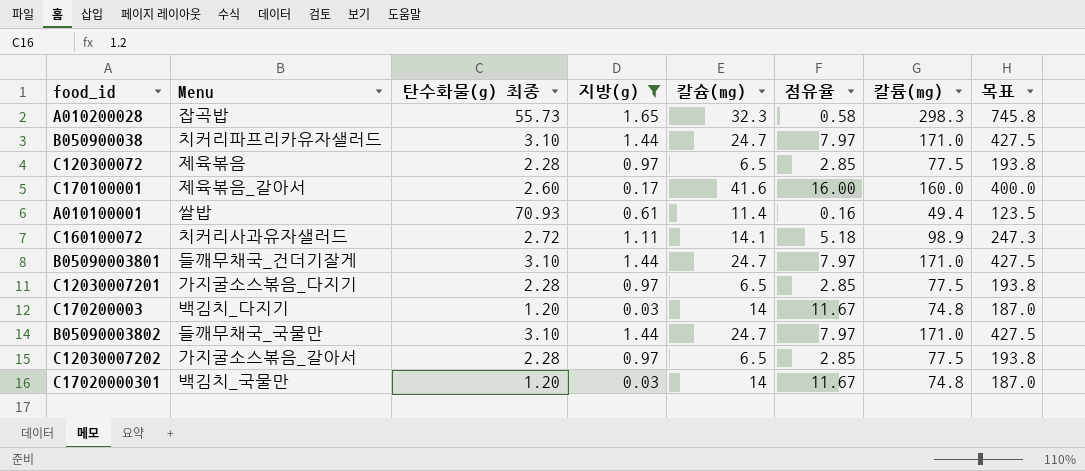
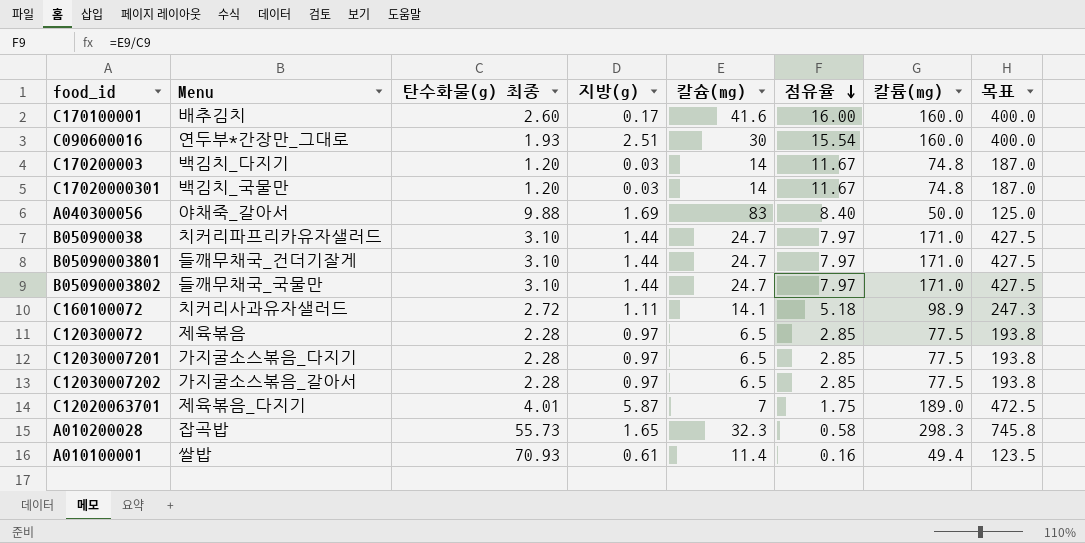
filter: 지방(g) <= 1.65 -> none
row order: none -> 점유율 descending
C170100001 | Menu: 제육볶음_갈아서 -> 배추김치

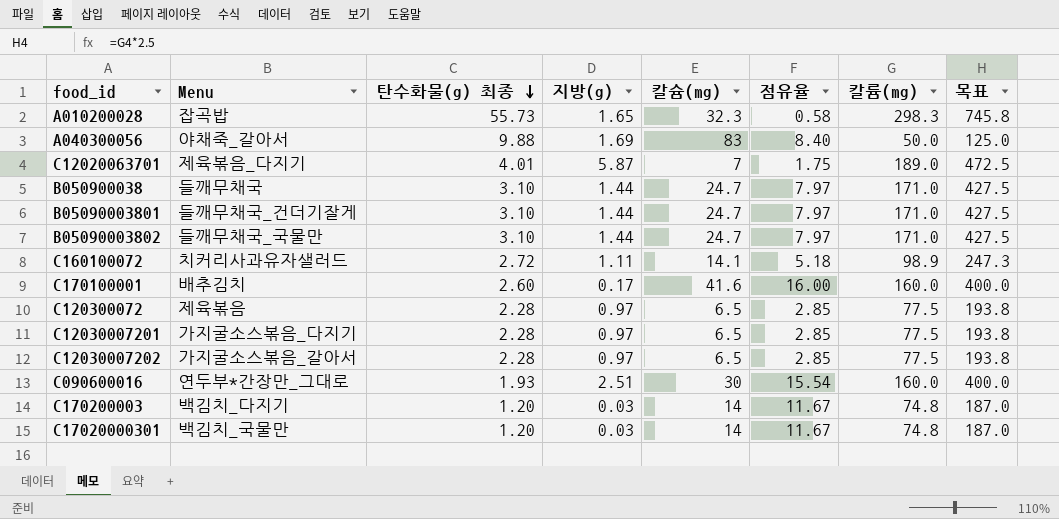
row order: 점유율 descending -> 탄수화물(g) 최종 descending
row A010100001: 쌀밥 | 70.93 | 0.61 | 11.4 | 0.16 | 49.4 | 123.5 -> none
B050900038 | Menu: 치커리파프리카유자샐러드 -> 들깨무채국

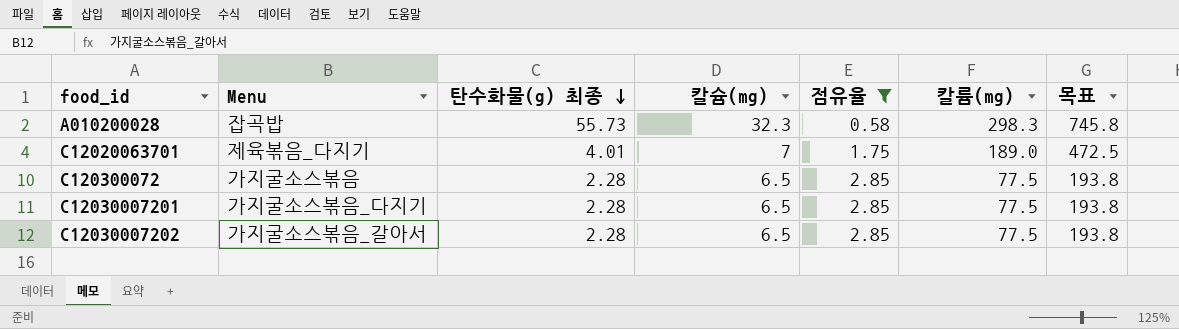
filter: none -> 점유율 <= 2.85
column 지방(g) | position: 4 -> none
C120300072 | Menu: 제육볶음 -> 가지굴소스볶음

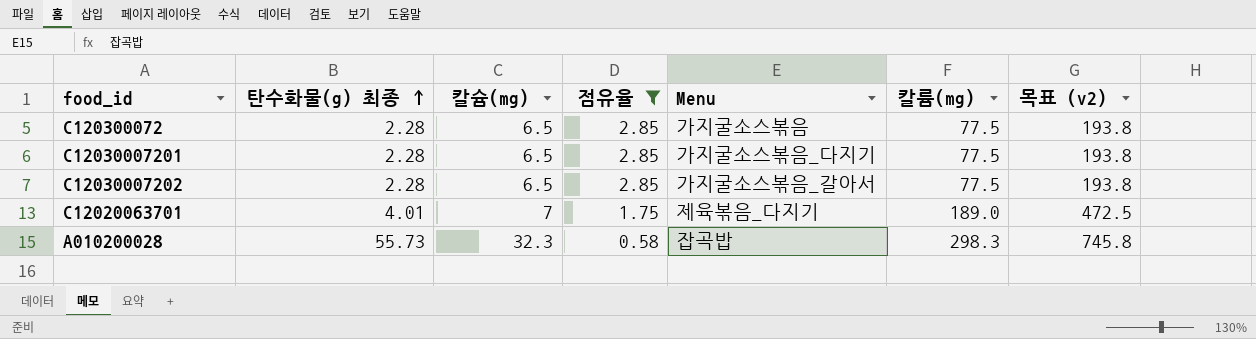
row order: 탄수화물(g) 최종 descending -> 탄수화물(g) 최종 ascending
column Menu | position: 2 -> 5
column name: 목표 -> 목표 (v2)

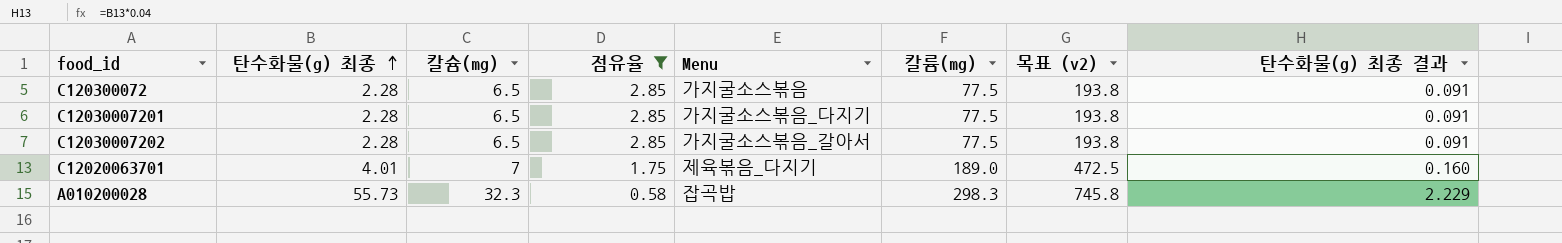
column 탄수화물(g) 최종 결과 | formula: none -> [탄수화물(g) 최종] * 0.04

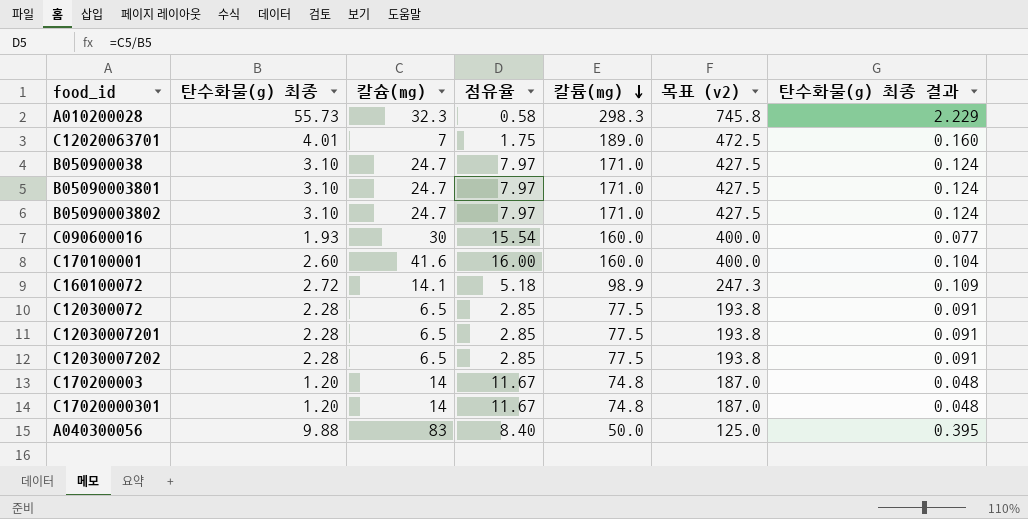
filter: 점유율 <= 2.85 -> none
row order: 탄수화물(g) 최종 ascending -> 칼륨(mg) descending
column Menu | position: 5 -> none

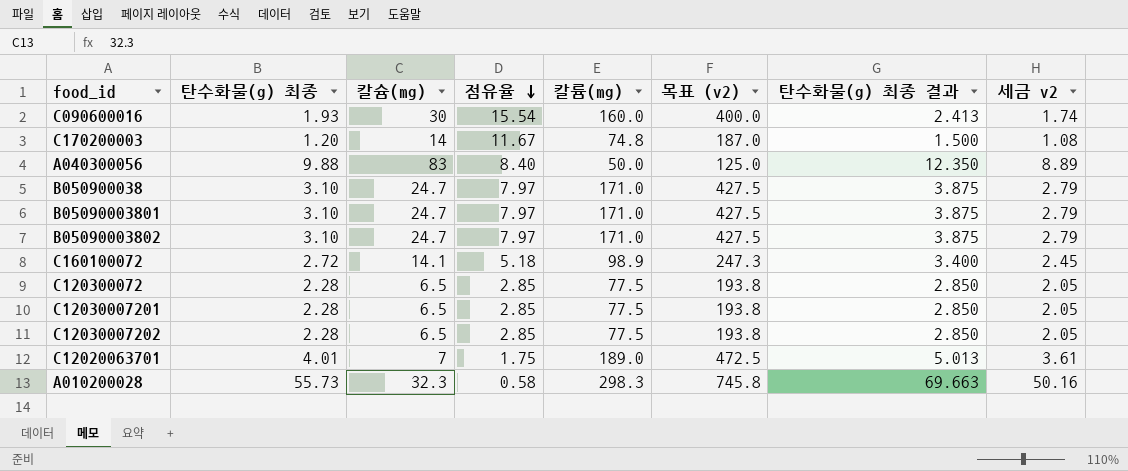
row order: 칼륨(mg) descending -> 점유율 descending
column 탄수화물(g) 최종 결과 | formula: [탄수화물(g) 최종] * 0.04 -> [탄수화물(g) 최종] * 1.25
column 세금 v2 | formula: none -> [탄수화물(g) 최종] * 0.9
row C170100001: 2.60 | 41.6 | 16.00 | 160.0 | 400.0 | 0.104 -> none
row C17020000301: 1.20 | 14 | 11.67 | 74.8 | 187.0 | 0.048 -> none

